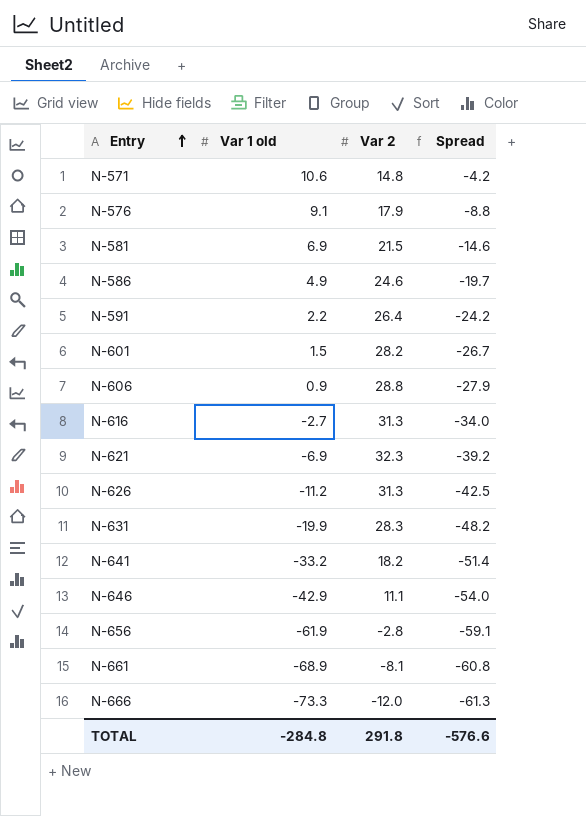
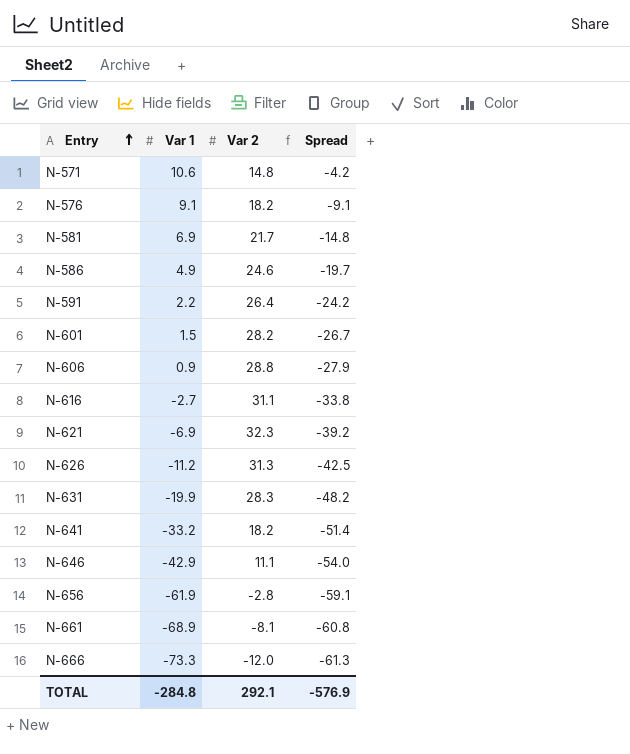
column name: Var 1 old -> Var 1
N-576 | Var 2: 17.9 -> 18.2
N-576 | Spread: -8.8 -> -9.1
N-581 | Var 2: 21.5 -> 21.7
N-581 | Spread: -14.6 -> -14.8
N-616 | Var 2: 31.3 -> 31.1
N-616 | Spread: -34.0 -> -33.8
TOTAL | Var 2: 291.8 -> 292.1
TOTAL | Spread: -576.6 -> -576.9

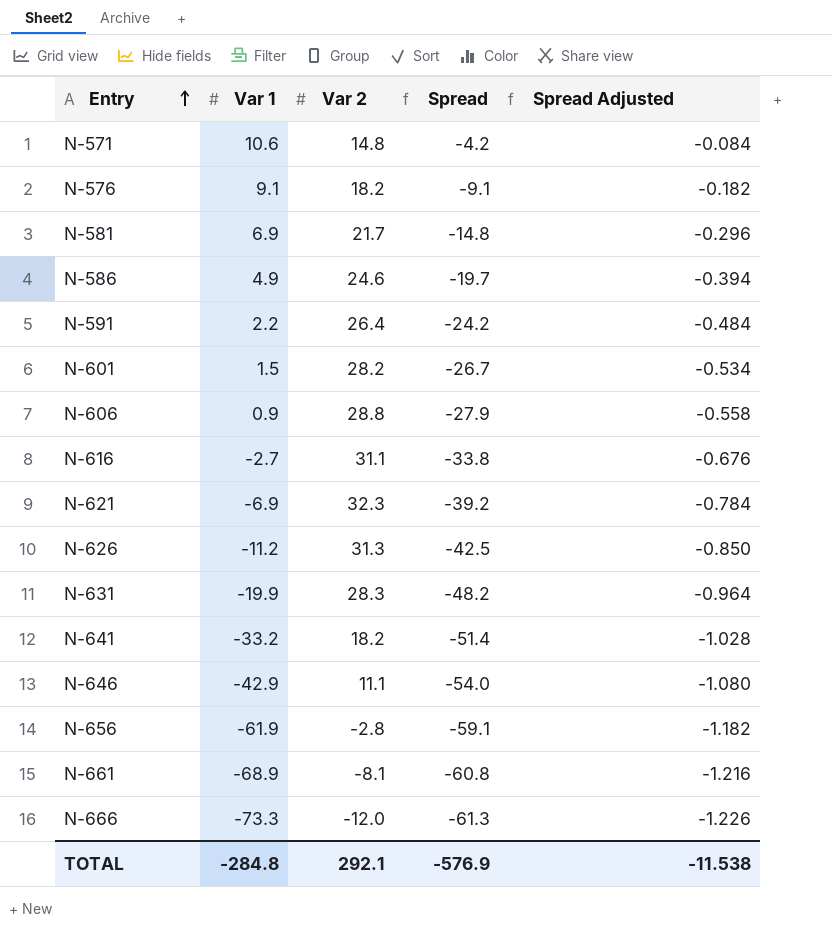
column Spread Adjusted | formula: none -> [Spread] * 0.02

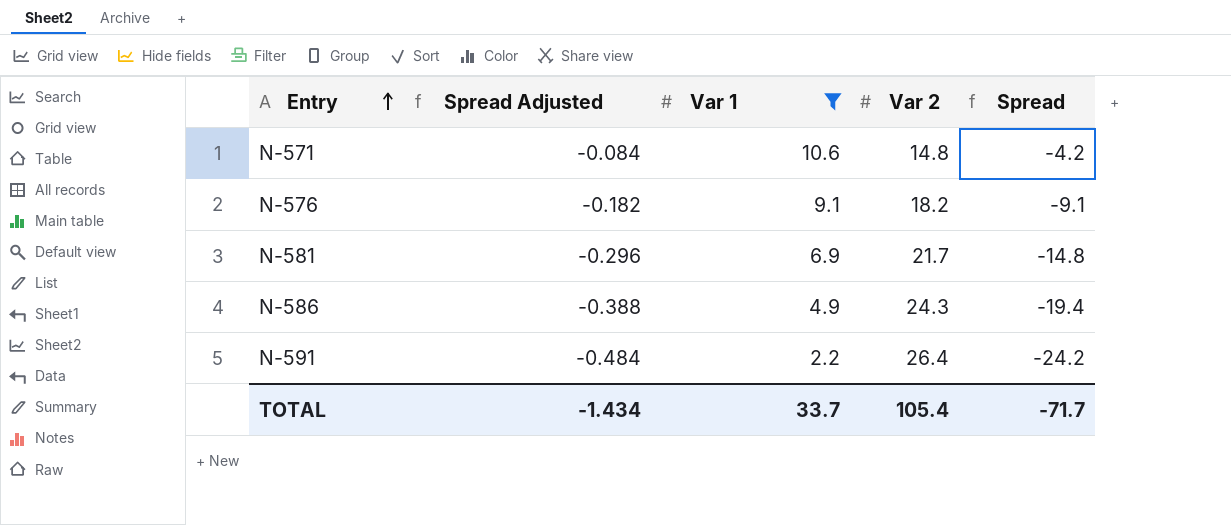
filter: none -> Var 1 >= 2.2
column Spread Adjusted | position: 5 -> 2
N-586 | Spread Adjusted: -0.394 -> -0.388
N-586 | Var 2: 24.6 -> 24.3
N-586 | Spread: -19.7 -> -19.4
TOTAL | Spread Adjusted: -11.538 -> -1.434
TOTAL | Var 1: -284.8 -> 33.7
TOTAL | Var 2: 292.1 -> 105.4
TOTAL | Spread: -576.9 -> -71.7

